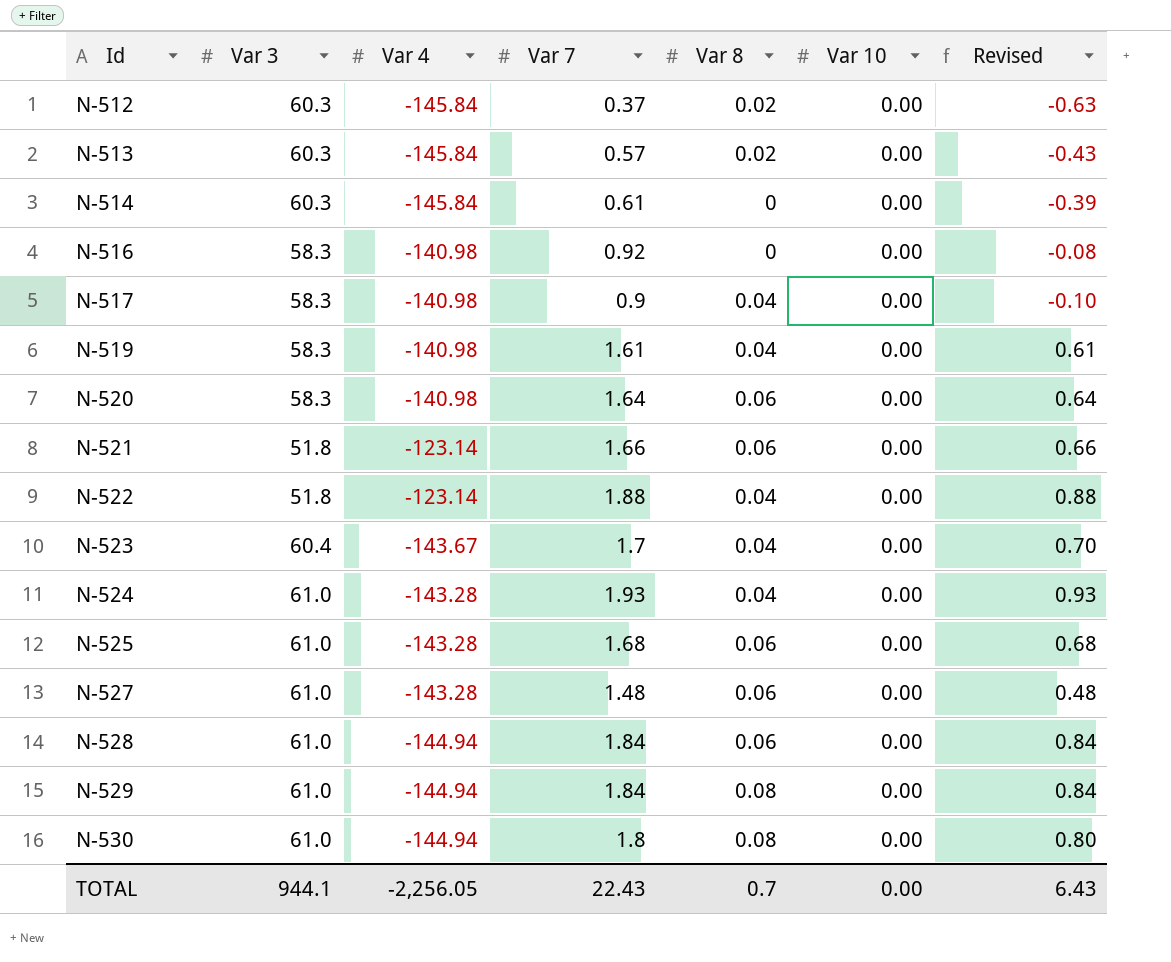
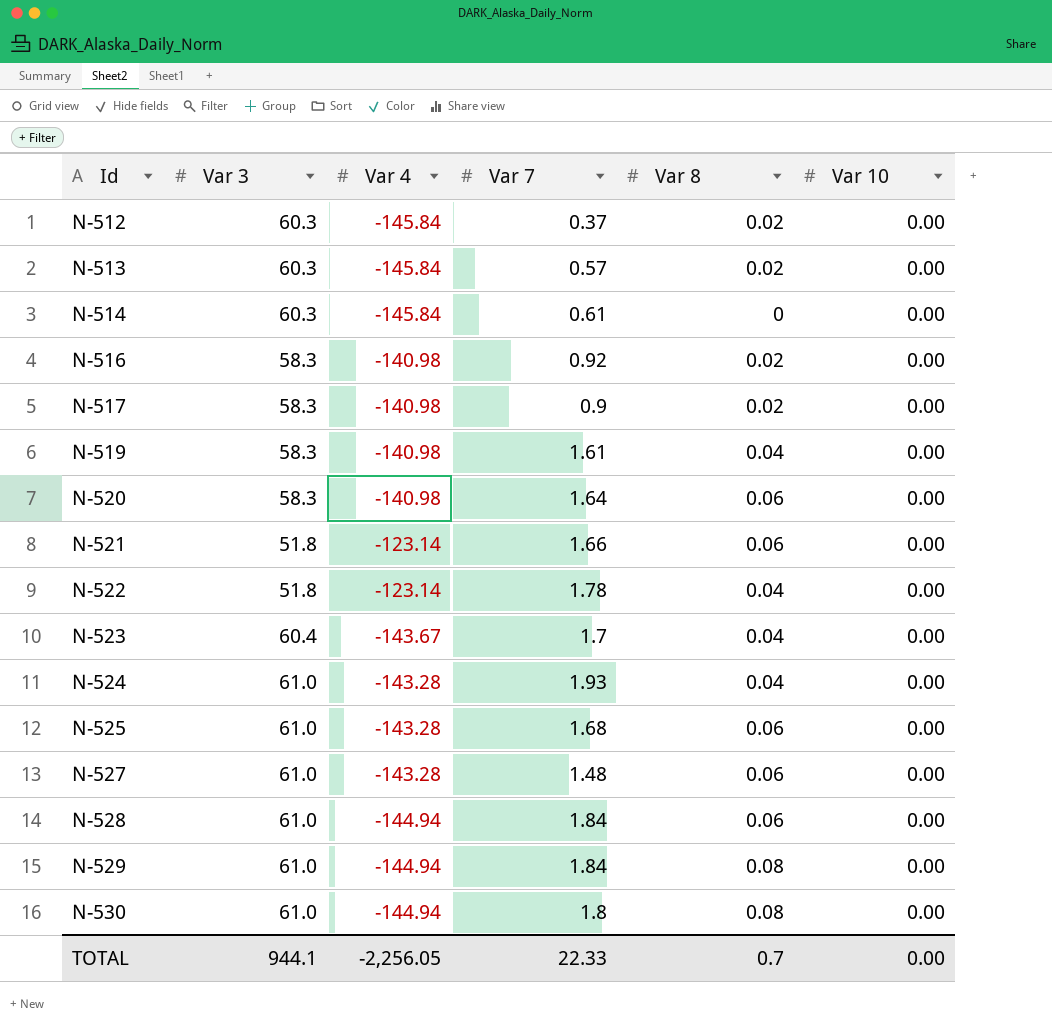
column Revised | formula: [Var 7] - 1 -> none
N-516 | Var 8: 0 -> 0.02
N-517 | Var 8: 0.04 -> 0.02
N-522 | Var 7: 1.88 -> 1.78
TOTAL | Var 7: 22.43 -> 22.33

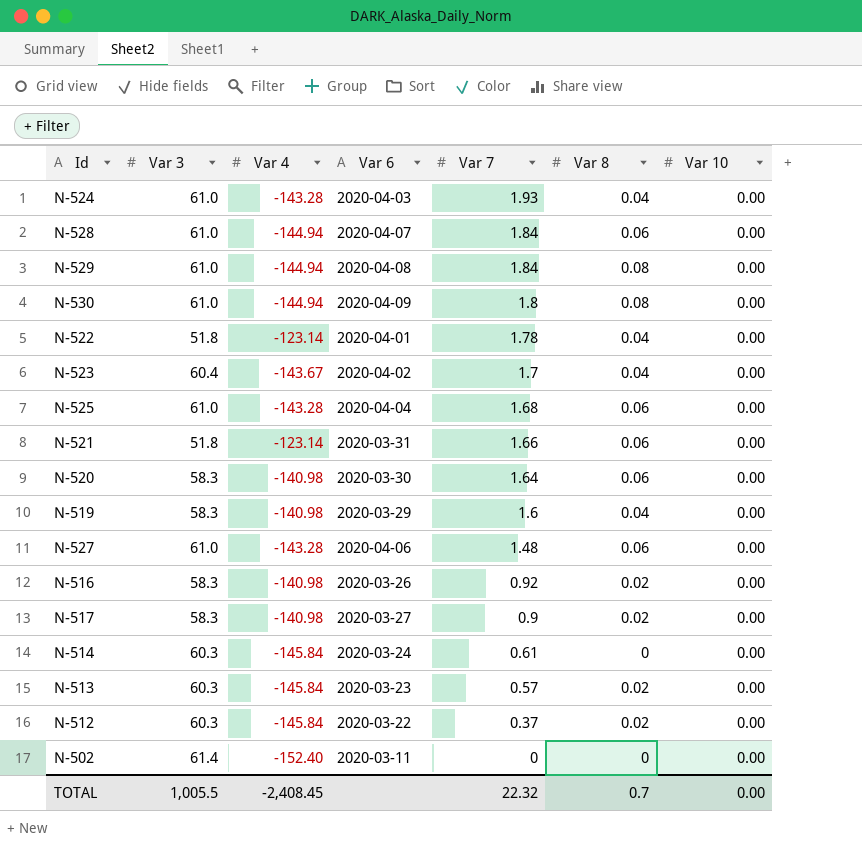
row order: Id ascending -> Var 7 descending
column Var 6 | position: none -> 4
N-519 | Var 7: 1.61 -> 1.6
row N-502: none -> 61.4 | -152.40 | 2020-03-11 | 0 | 0 | 0.00
TOTAL | Var 3: 944.1 -> 1,005.5
TOTAL | Var 4: -2,256.05 -> -2,408.45
TOTAL | Var 7: 22.33 -> 22.32

